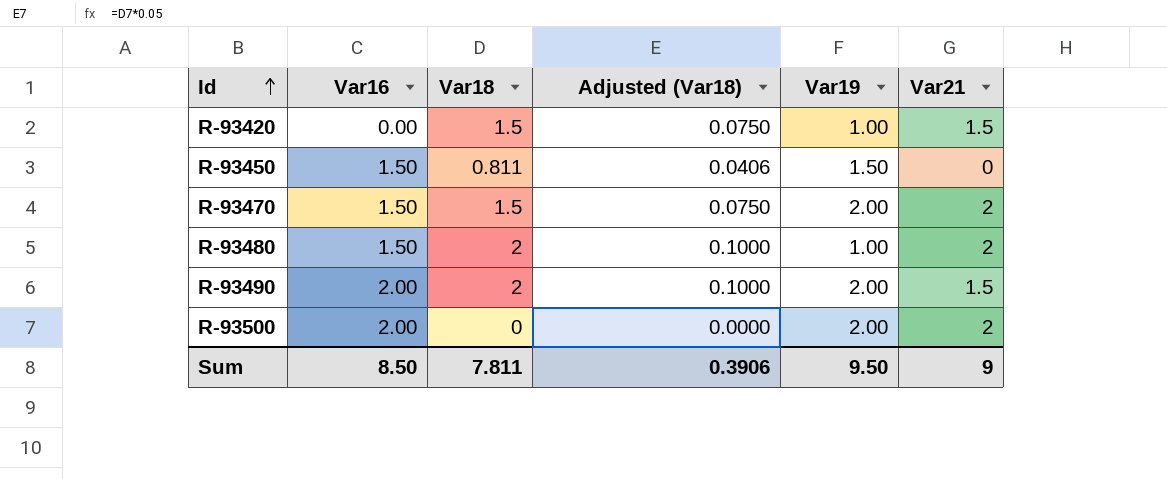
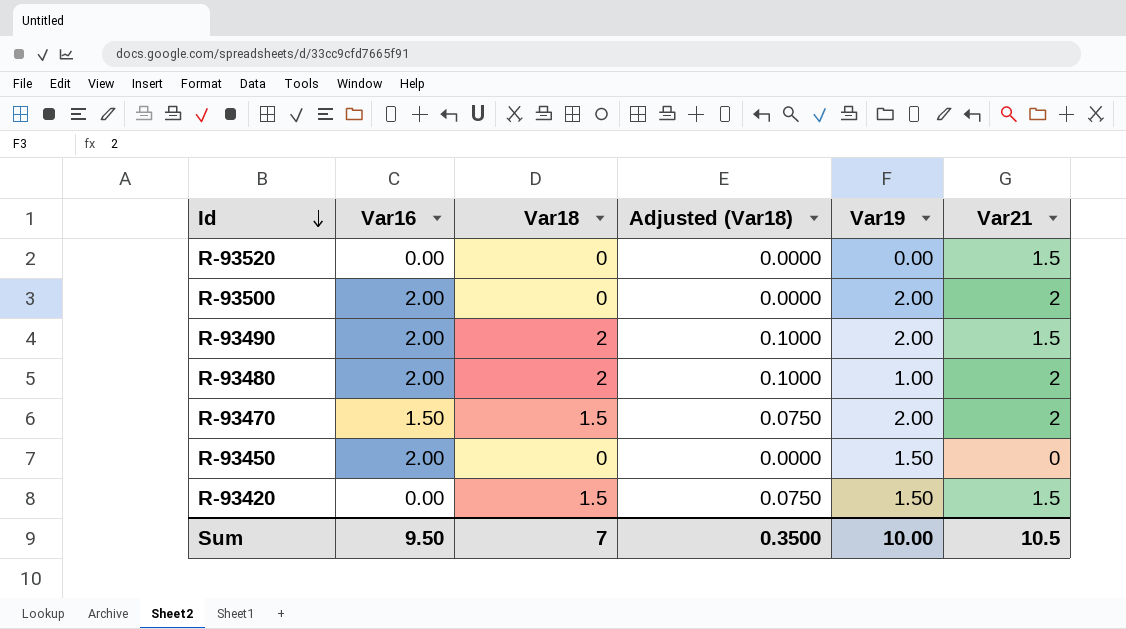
row order: Id ascending -> Id descending
row R-93520: none -> 0.00 | 0 | 0.0000 | 0.00 | 1.5
R-93480 | Var16: 1.50 -> 2.00
R-93450 | Var16: 1.50 -> 2.00
R-93450 | Var18: 0.811 -> 0
R-93450 | Adjusted (Var18): 0.0406 -> 0.0000
R-93420 | Var19: 1.00 -> 1.50
Sum | Var16: 8.50 -> 9.50
Sum | Var18: 7.811 -> 7
Sum | Adjusted (Var18): 0.3906 -> 0.3500
Sum | Var19: 9.50 -> 10.00
Sum | Var21: 9 -> 10.5

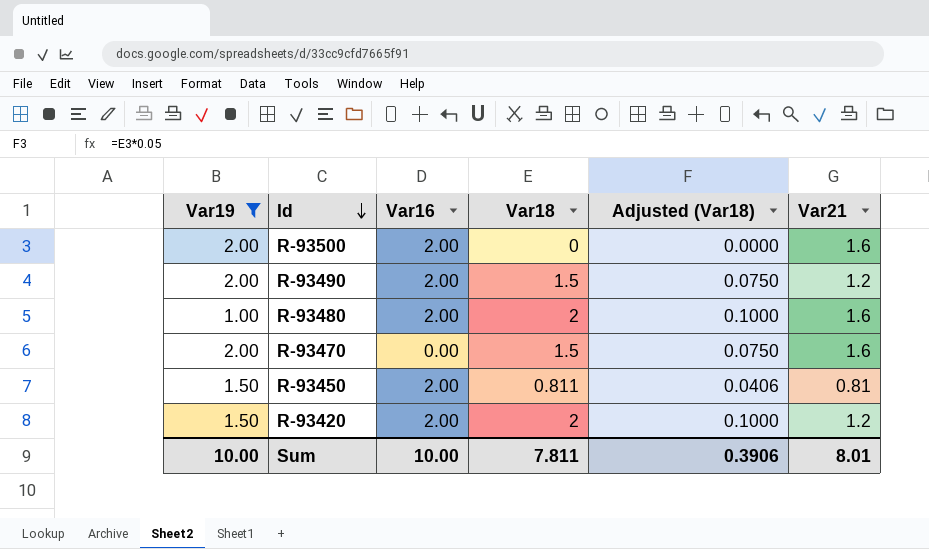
filter: none -> Var19 != 0.00
column Var19 | position: 5 -> 1
R-93500 | Var21: 2 -> 1.6
R-93490 | Var18: 2 -> 1.5
R-93490 | Adjusted (Var18): 0.1000 -> 0.0750
R-93490 | Var21: 1.5 -> 1.2
R-93480 | Var21: 2 -> 1.6
R-93470 | Var16: 1.50 -> 0.00
R-93470 | Var21: 2 -> 1.6
R-93450 | Var18: 0 -> 0.811
R-93450 | Adjusted (Var18): 0.0000 -> 0.0406
R-93450 | Var21: 0 -> 0.81
R-93420 | Var16: 0.00 -> 2.00
R-93420 | Var18: 1.5 -> 2
R-93420 | Adjusted (Var18): 0.0750 -> 0.1000
R-93420 | Var21: 1.5 -> 1.2
Sum | Var16: 9.50 -> 10.00
Sum | Var18: 7 -> 7.811
Sum | Adjusted (Var18): 0.3500 -> 0.3906
Sum | Var21: 10.5 -> 8.01

